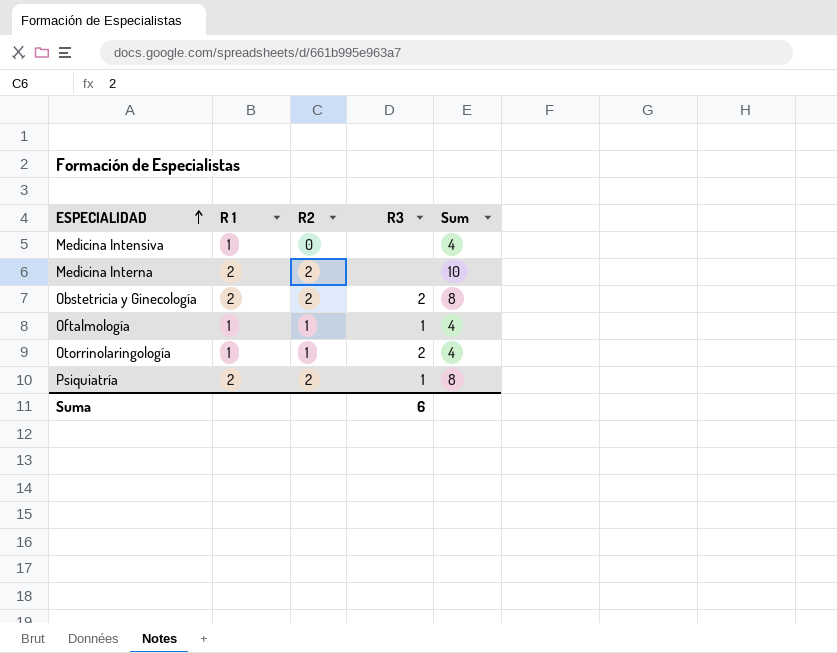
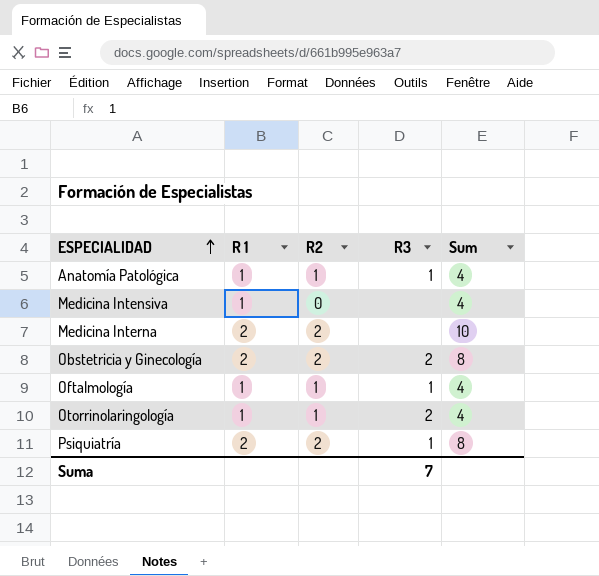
row Anatomía Patológica: none -> 1 | 1 | 1 | 4
Suma | R3: 6 -> 7

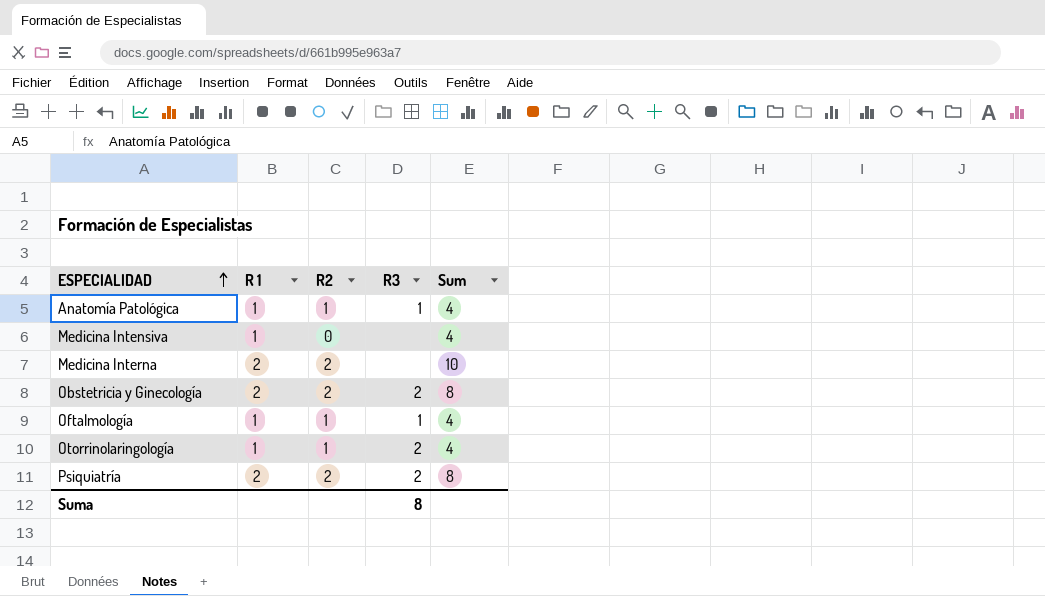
Psiquiatría | R3: 1 -> 2
Suma | R3: 7 -> 8

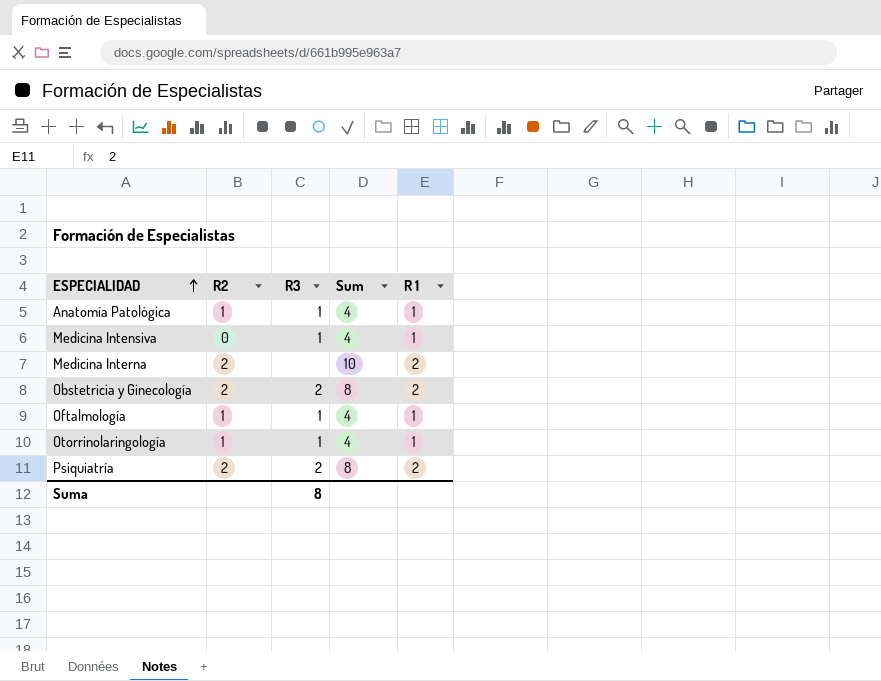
column R 1 | position: 2 -> 5
Medicina Intensiva | R3: none -> 1
Otorrinolaringología | R3: 2 -> 1

